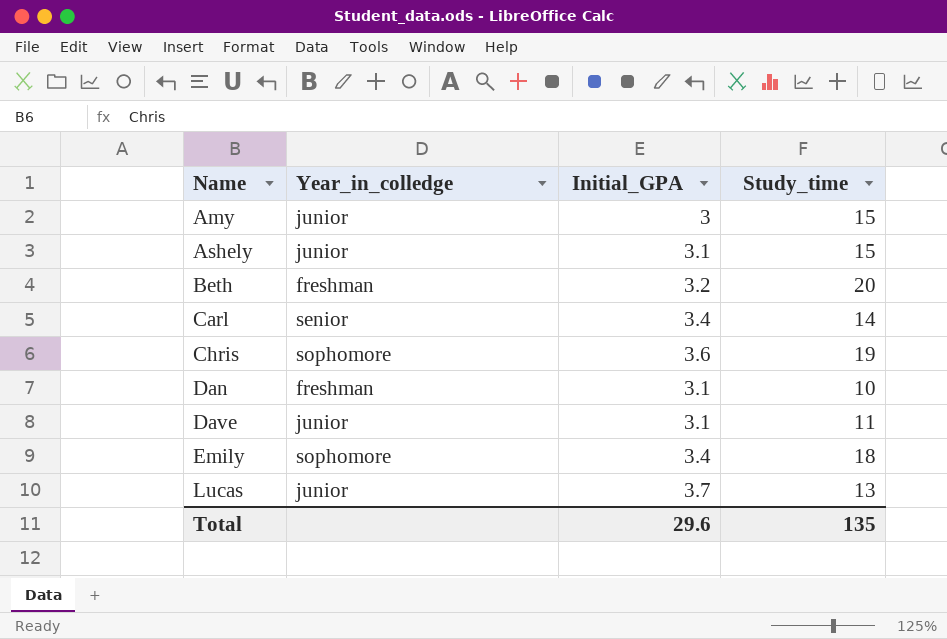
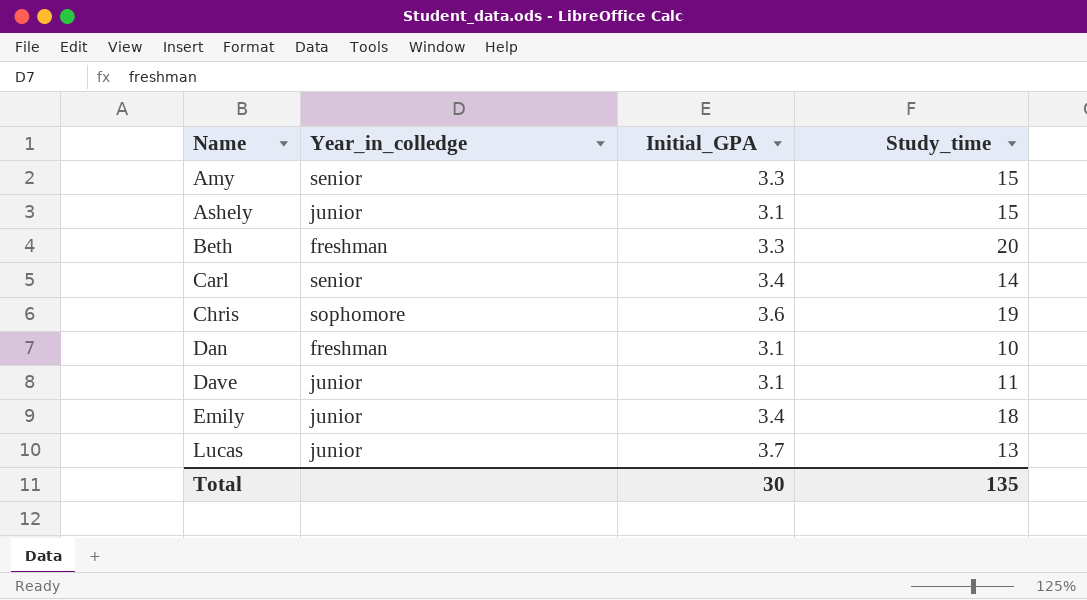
Amy | Year_in_colledge: junior -> senior
Amy | Initial_GPA: 3 -> 3.3
Beth | Initial_GPA: 3.2 -> 3.3
Emily | Year_in_colledge: sophomore -> junior
Total | Initial_GPA: 29.6 -> 30

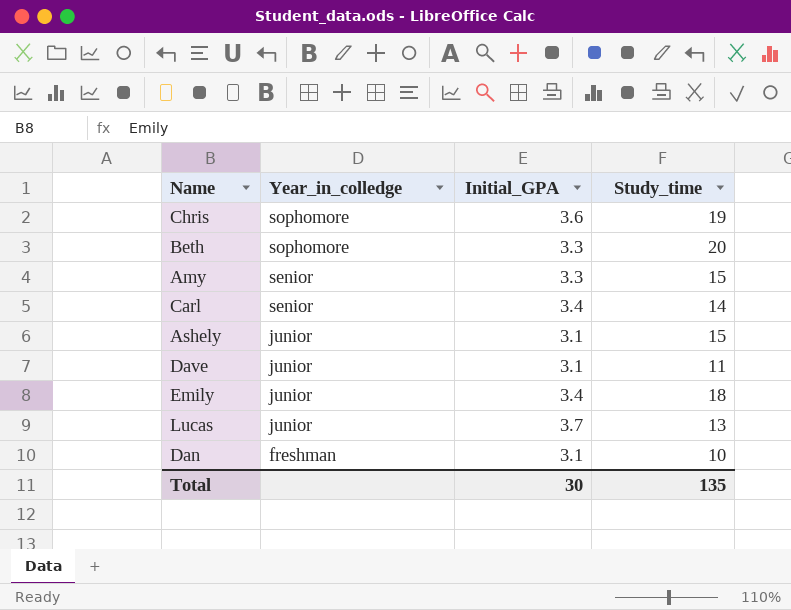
row order: Name ascending -> Year_in_colledge descending
Beth | Year_in_colledge: freshman -> sophomore

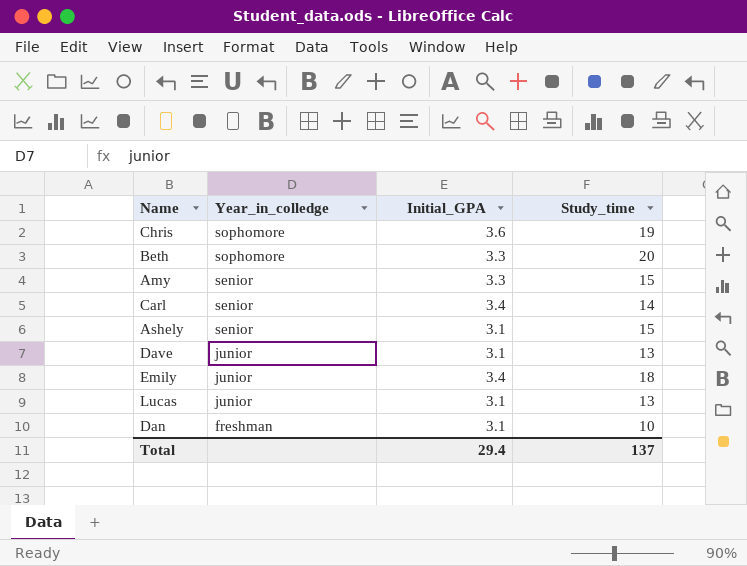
Ashely | Year_in_colledge: junior -> senior
Dave | Study_time: 11 -> 13
Lucas | Initial_GPA: 3.7 -> 3.1
Total | Initial_GPA: 30 -> 29.4
Total | Study_time: 135 -> 137

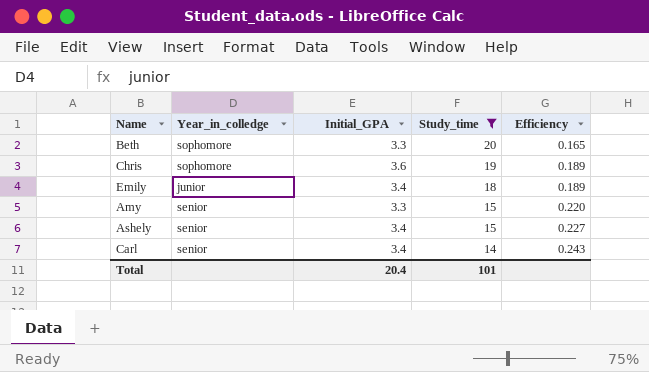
filter: none -> Study_time >= 14
row order: Year_in_colledge descending -> Study_time descending
column Efficiency | formula: none -> [Initial_GPA] / [Study_time]
Ashely | Initial_GPA: 3.1 -> 3.4
Total | Initial_GPA: 29.4 -> 20.4
Total | Study_time: 137 -> 101

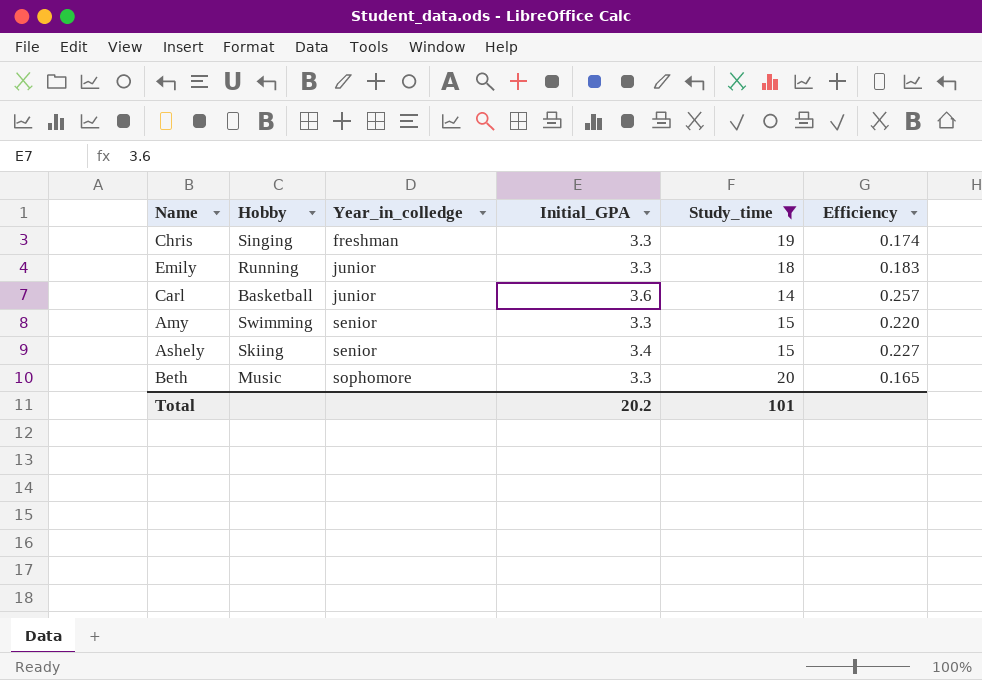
row order: Study_time descending -> Year_in_colledge ascending
column Hobby | position: none -> 2
Chris | Year_in_colledge: sophomore -> freshman
Chris | Initial_GPA: 3.6 -> 3.3
Chris | Efficiency: 0.189 -> 0.174
Emily | Initial_GPA: 3.4 -> 3.3
Emily | Efficiency: 0.189 -> 0.183
Carl | Year_in_colledge: senior -> junior
Carl | Initial_GPA: 3.4 -> 3.6
Carl | Efficiency: 0.243 -> 0.257
Total | Initial_GPA: 20.4 -> 20.2

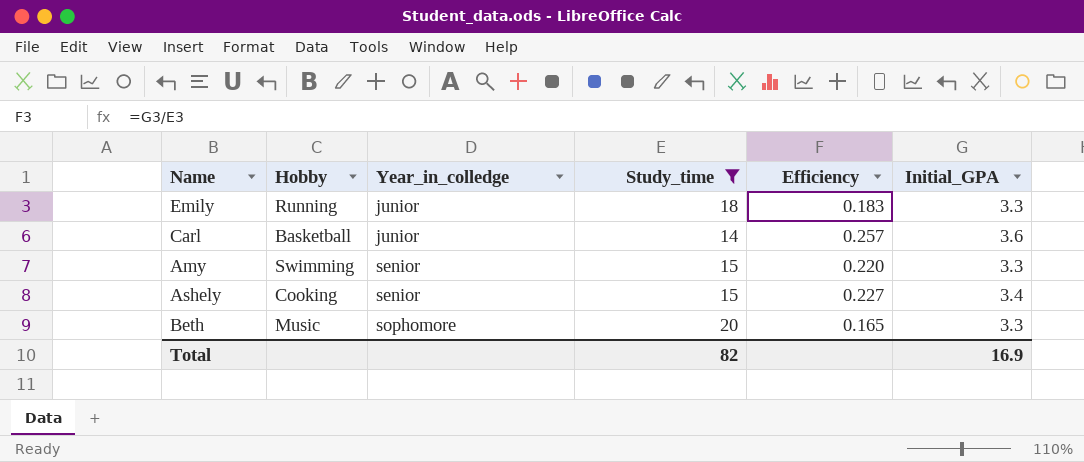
column Initial_GPA | position: 4 -> 6
row Chris: Singing | freshman | 3.3 | 19 | 0.174 -> none
Ashely | Hobby: Skiing -> Cooking
Total | Study_time: 101 -> 82
Total | Initial_GPA: 20.2 -> 16.9

